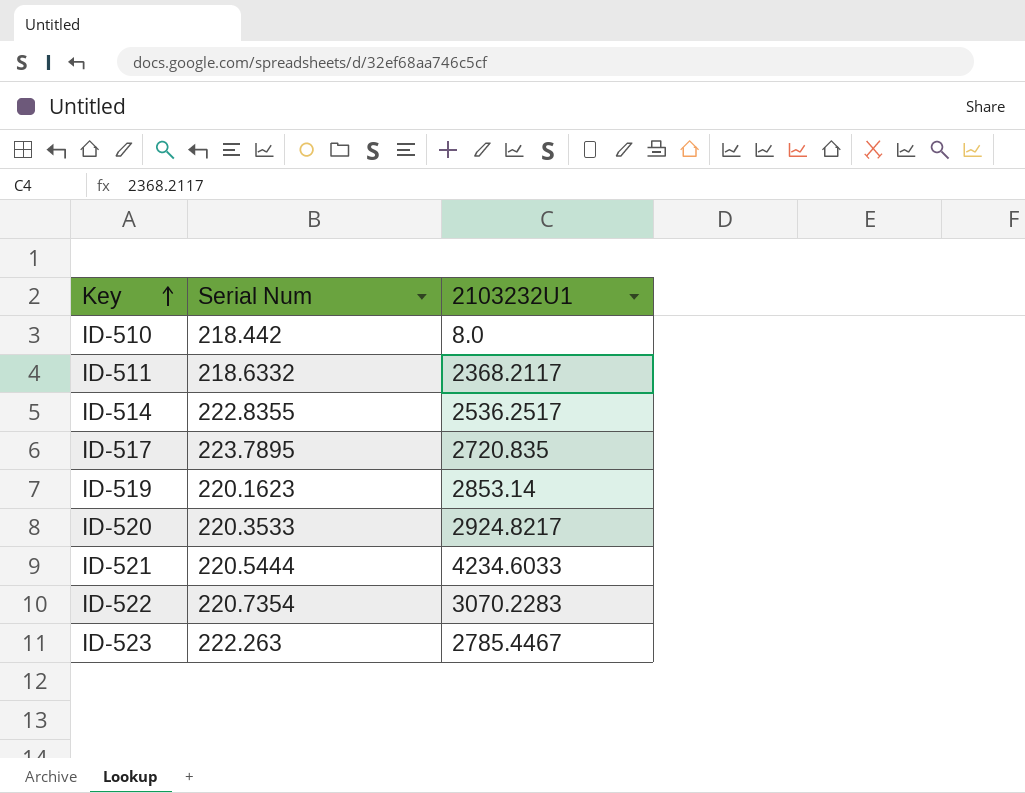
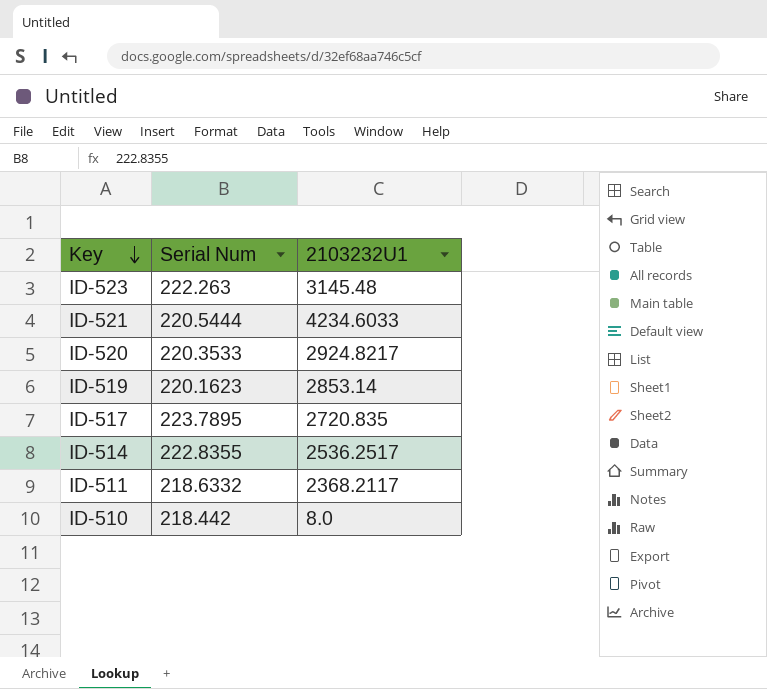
row order: Key ascending -> Key descending
row ID-522: 220.7354 | 3070.2283 -> none
ID-523 | 2103232U1: 2785.4467 -> 3145.48

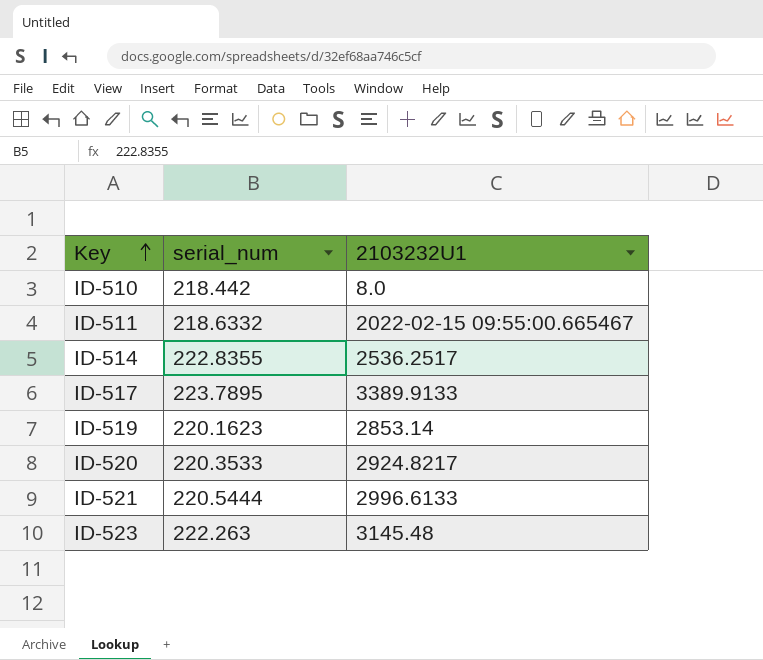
row order: Key descending -> Key ascending
column name: Serial Num -> serial_num
ID-511 | 2103232U1: 2368.2117 -> 2022-02-15 09:55:00.665467
ID-517 | 2103232U1: 2720.835 -> 3389.9133
ID-521 | 2103232U1: 4234.6033 -> 2996.6133

